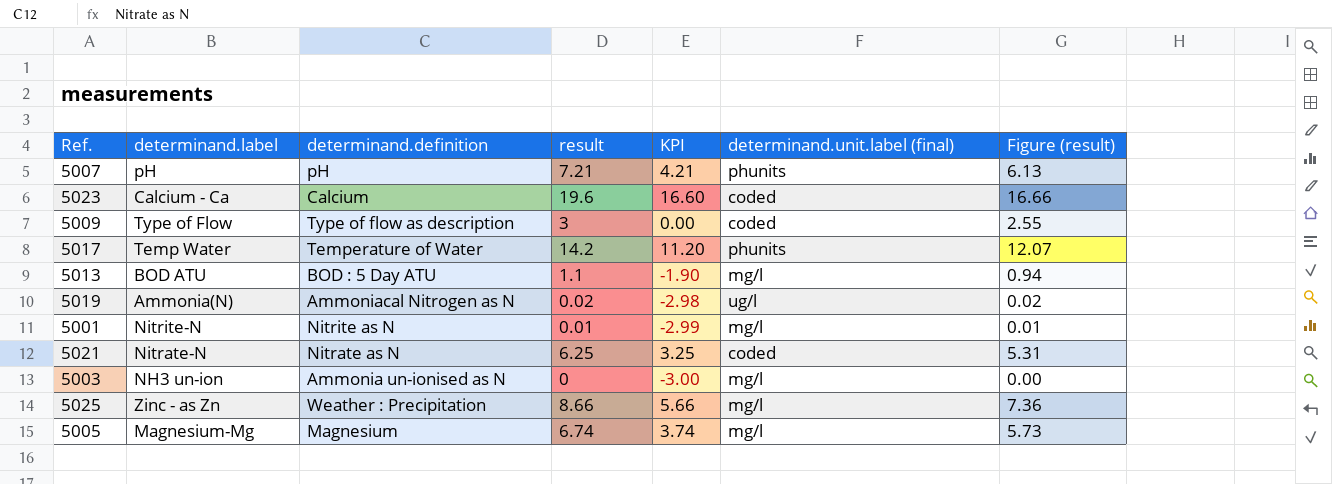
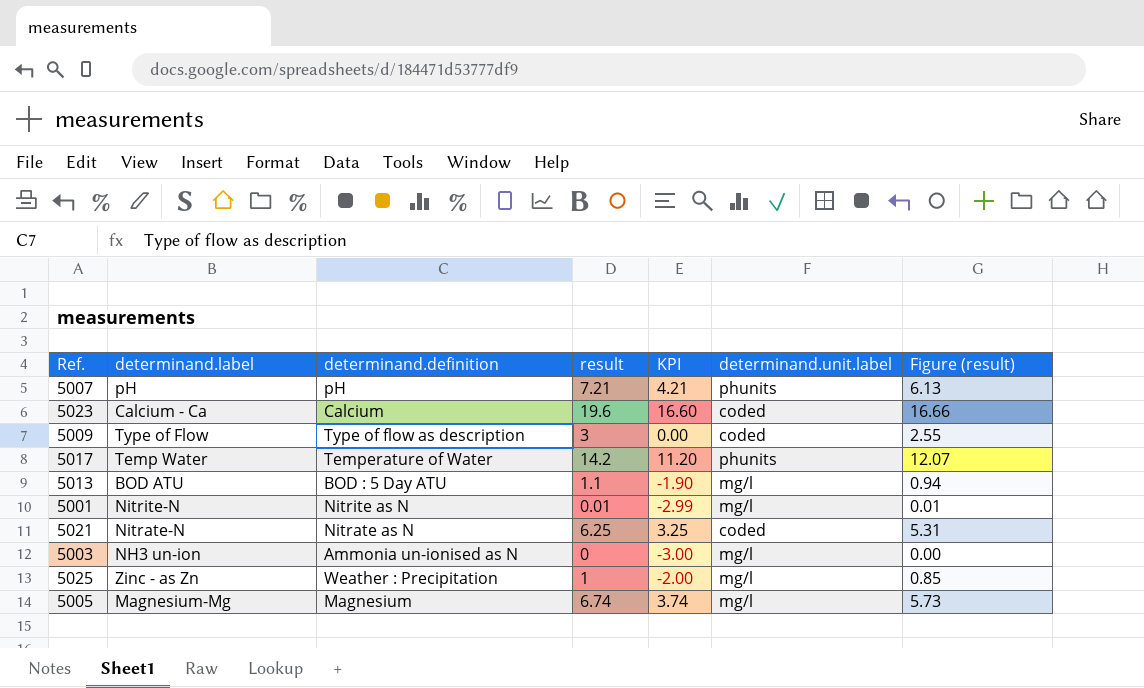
column name: determinand.unit.label (final) -> determinand.unit.label
row 5019: Ammonia(N) | Ammoniacal Nitrogen as N | 0.02 | -2.98 | ug/l | 0.02 -> none
5025 | result: 8.66 -> 1
5025 | KPI: 5.66 -> -2.00
5025 | Figure (result): 7.36 -> 0.85

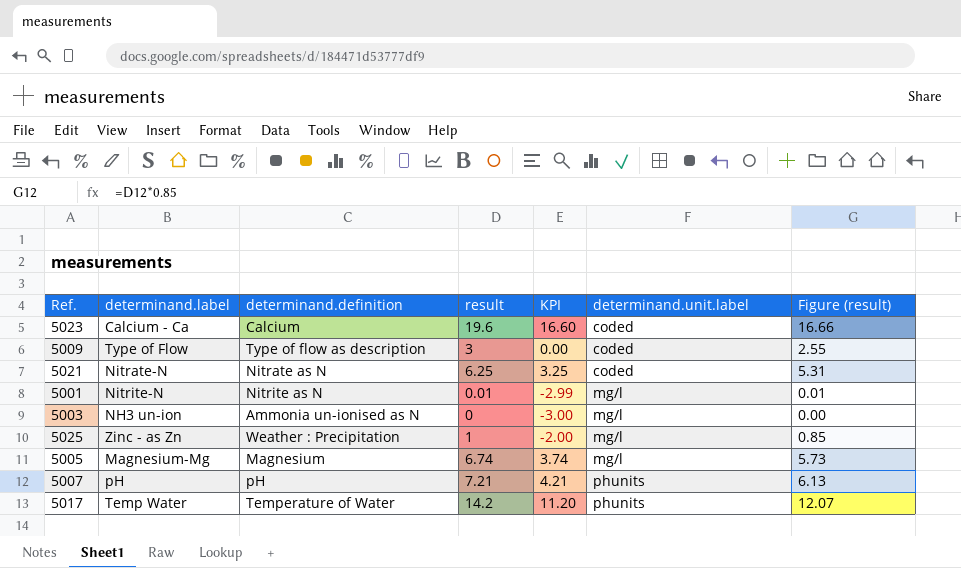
row order: none -> determinand.unit.label ascending
row 5013: BOD ATU | BOD : 5 Day ATU | 1.1 | -1.90 | mg/l | 0.94 -> none

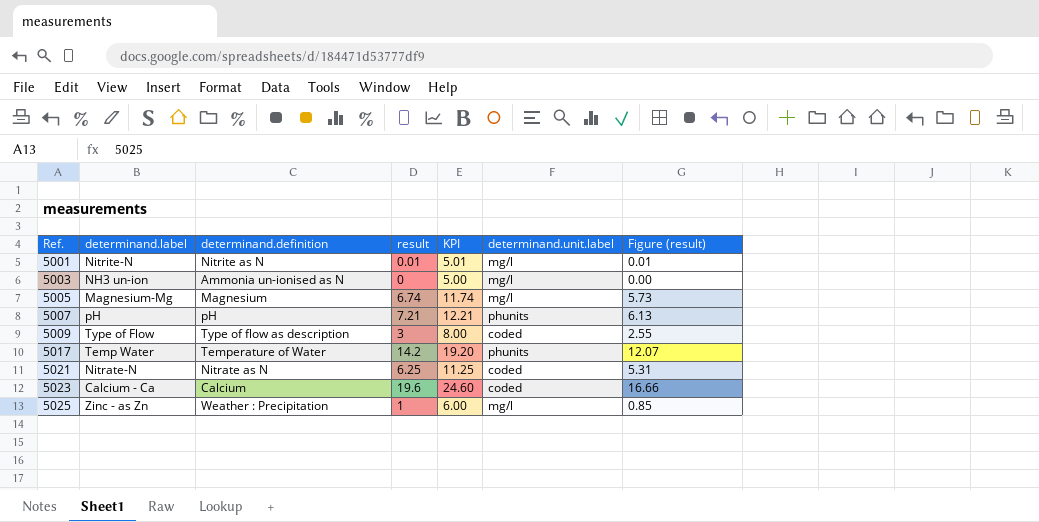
row order: determinand.unit.label ascending -> Ref. ascending
column KPI | formula: [result] - 3 -> [result] + 5

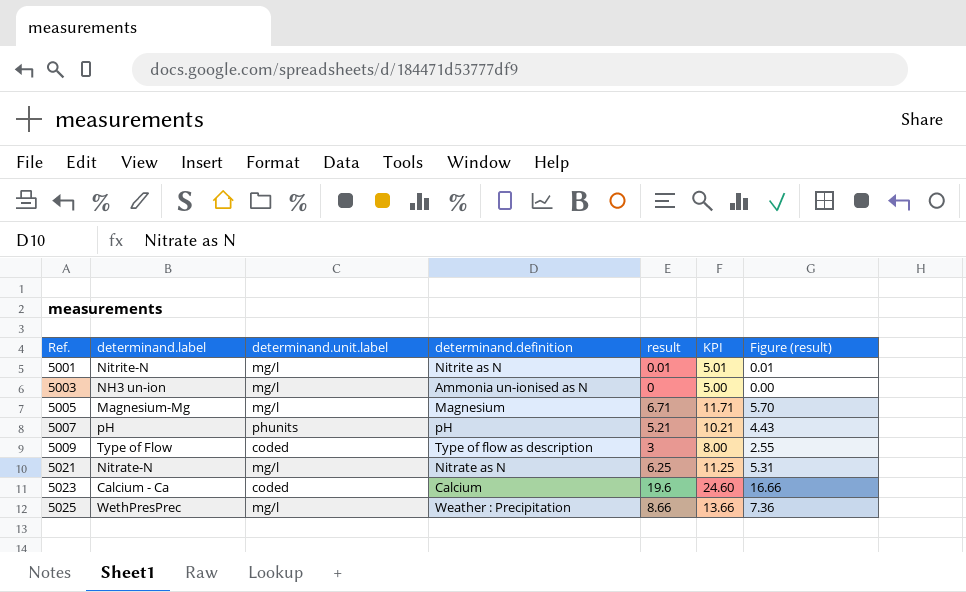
column determinand.unit.label | position: 6 -> 3
row 5017: Temp Water | Temperature of Water | 14.2 | 19.20 | phunits | 12.07 -> none
5005 | result: 6.74 -> 6.71
5005 | KPI: 11.74 -> 11.71
5005 | Figure (result): 5.73 -> 5.70
5007 | result: 7.21 -> 5.21
5007 | KPI: 12.21 -> 10.21
5007 | Figure (result): 6.13 -> 4.43
5021 | determinand.unit.label: coded -> mg/l
5025 | determinand.label: Zinc - as Zn -> WethPresPrec
5025 | result: 1 -> 8.66
5025 | KPI: 6.00 -> 13.66
5025 | Figure (result): 0.85 -> 7.36

